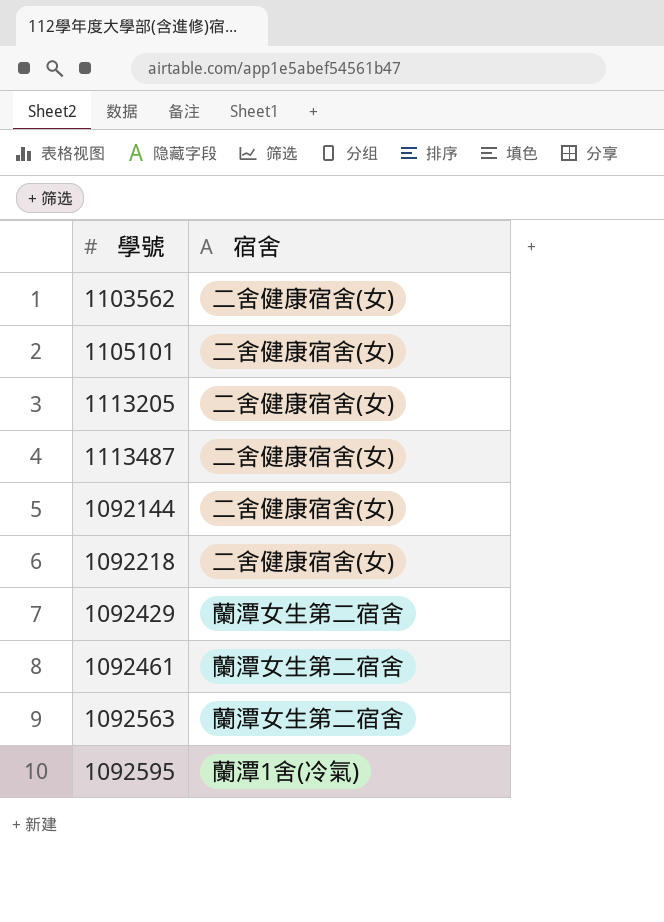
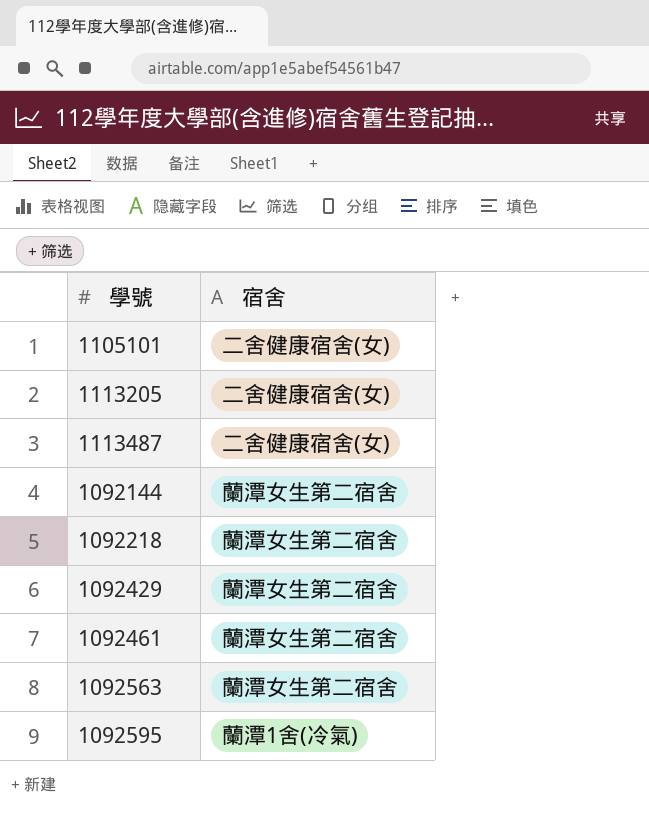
row 1103562: 二舍健康宿舍(女) -> none
1092144 | 宿舍: 二舍健康宿舍(女) -> 蘭潭女生第二宿舍
1092218 | 宿舍: 二舍健康宿舍(女) -> 蘭潭女生第二宿舍

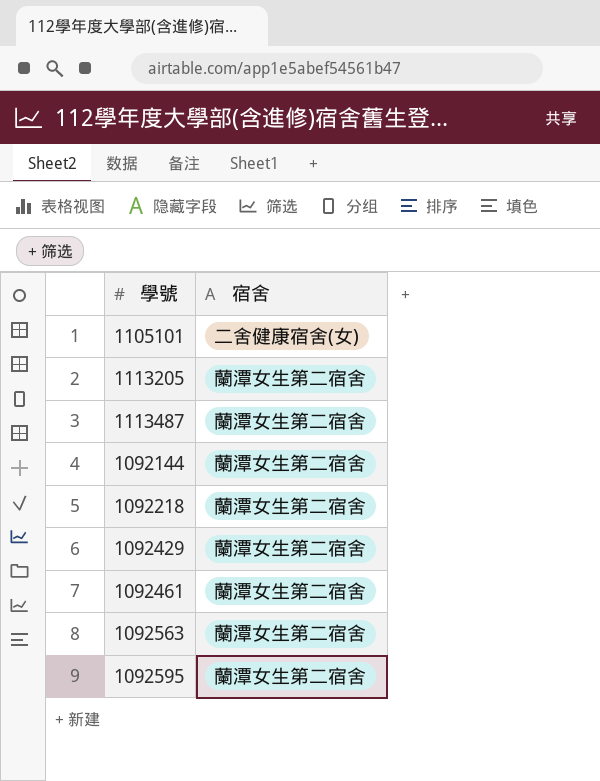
1113205 | 宿舍: 二舍健康宿舍(女) -> 蘭潭女生第二宿舍
1113487 | 宿舍: 二舍健康宿舍(女) -> 蘭潭女生第二宿舍
1092595 | 宿舍: 蘭潭1舍(冷氣) -> 蘭潭女生第二宿舍

